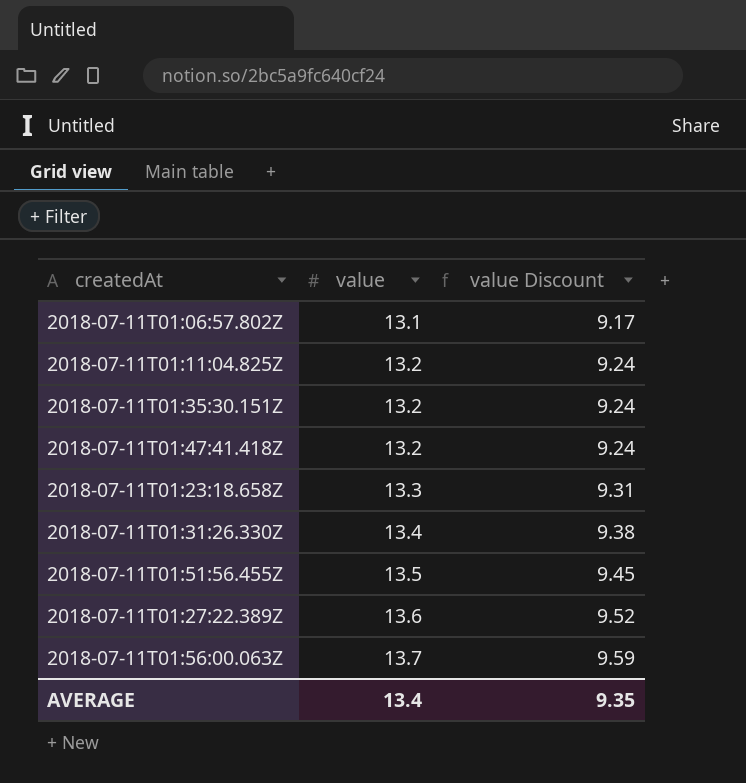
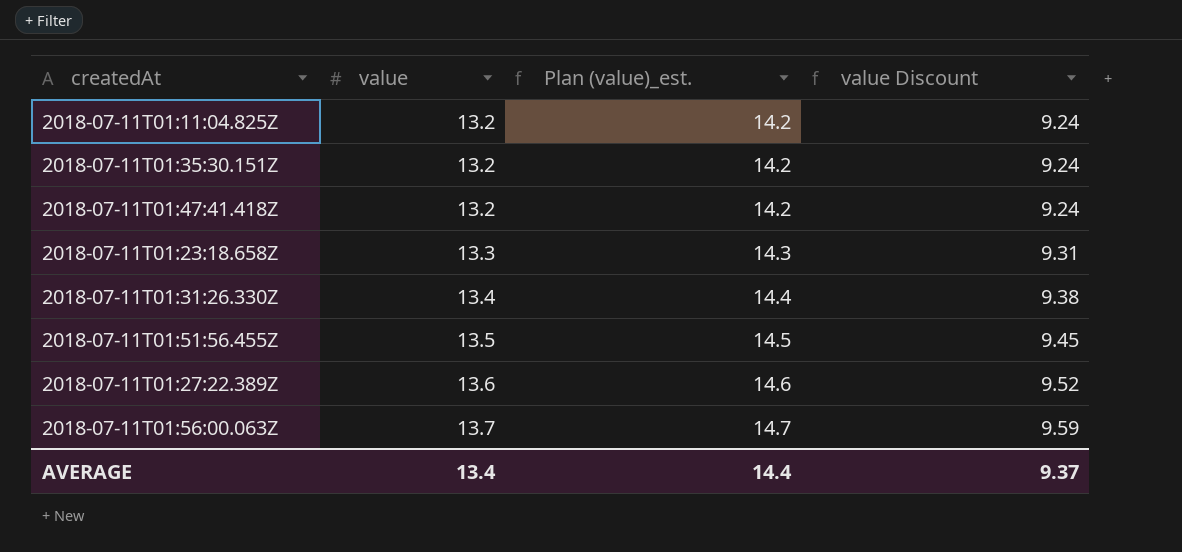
column Plan (value)_est. | formula: none -> [value] + 1
row 2018-07-11T01:06:57.802Z: 13.1 | 9.17 -> none
AVERAGE | value Discount: 9.35 -> 9.37

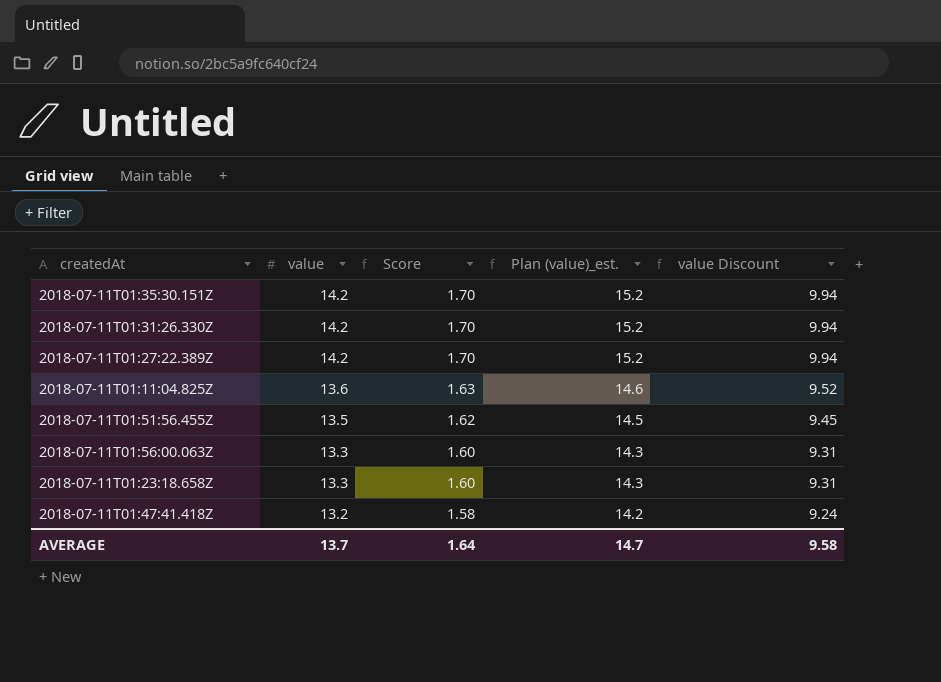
row order: value ascending -> value descending
column Score | formula: none -> [value] * 0.12
2018-07-11T01:35:30.151Z | value: 13.2 -> 14.2
2018-07-11T01:35:30.151Z | Plan (value)_est.: 14.2 -> 15.2
2018-07-11T01:35:30.151Z | value Discount: 9.24 -> 9.94
2018-07-11T01:31:26.330Z | value: 13.4 -> 14.2
2018-07-11T01:31:26.330Z | Plan (value)_est.: 14.4 -> 15.2
2018-07-11T01:31:26.330Z | value Discount: 9.38 -> 9.94
2018-07-11T01:27:22.389Z | value: 13.6 -> 14.2
2018-07-11T01:27:22.389Z | Plan (value)_est.: 14.6 -> 15.2
2018-07-11T01:27:22.389Z | value Discount: 9.52 -> 9.94
2018-07-11T01:11:04.825Z | value: 13.2 -> 13.6
2018-07-11T01:11:04.825Z | Plan (value)_est.: 14.2 -> 14.6
2018-07-11T01:11:04.825Z | value Discount: 9.24 -> 9.52
2018-07-11T01:56:00.063Z | value: 13.7 -> 13.3
2018-07-11T01:56:00.063Z | Plan (value)_est.: 14.7 -> 14.3
2018-07-11T01:56:00.063Z | value Discount: 9.59 -> 9.31
AVERAGE | value: 13.4 -> 13.7
AVERAGE | Plan (value)_est.: 14.4 -> 14.7
AVERAGE | value Discount: 9.37 -> 9.58

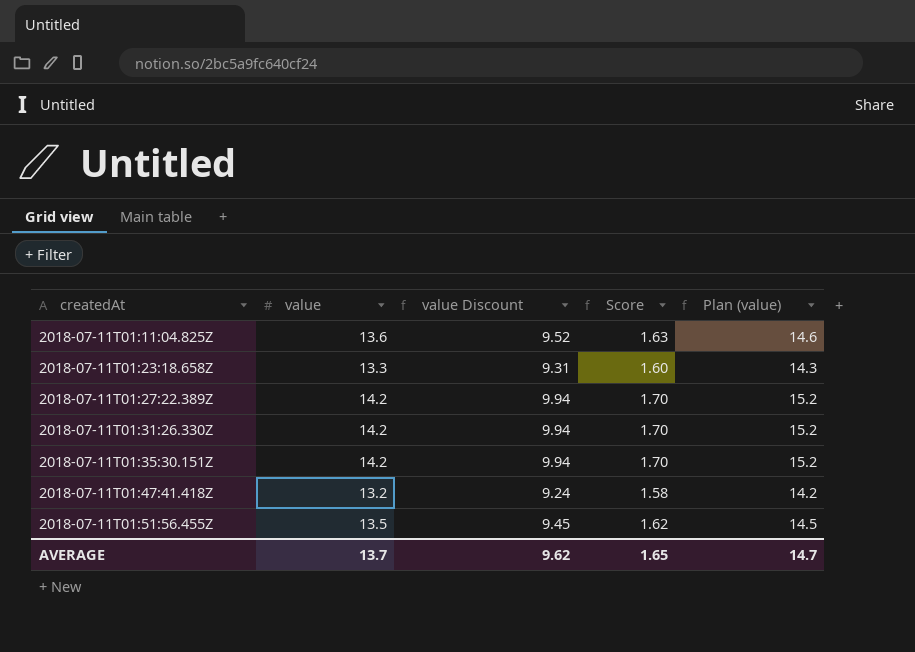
row order: value descending -> createdAt ascending
column value Discount | position: 5 -> 3
column name: Plan (value)_est. -> Plan (value)
row 2018-07-11T01:56:00.063Z: 13.3 | 1.60 | 14.3 | 9.31 -> none
AVERAGE | value Discount: 9.58 -> 9.62
AVERAGE | Score: 1.64 -> 1.65

